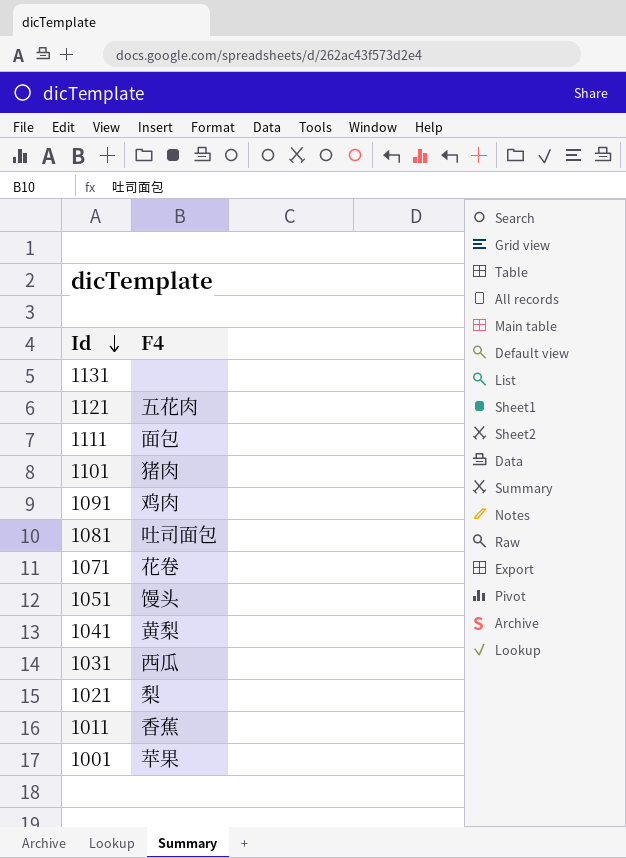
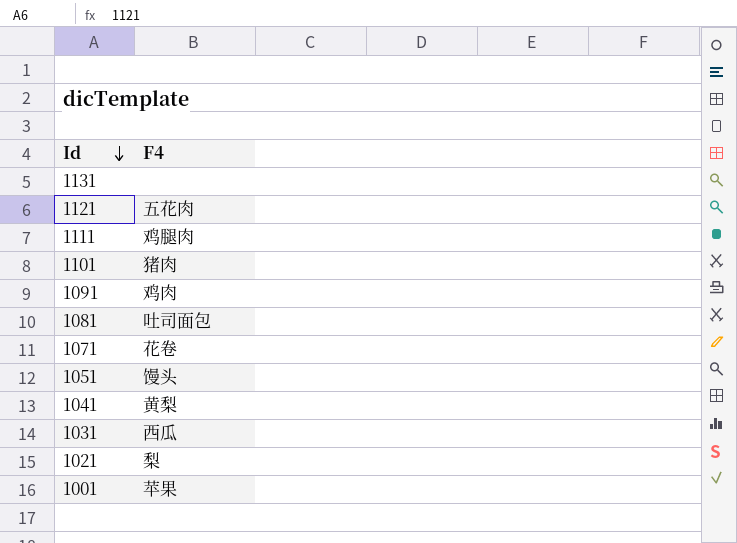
row 1011: 香蕉 -> none
1111 | F4: 面包 -> 鸡腿肉

